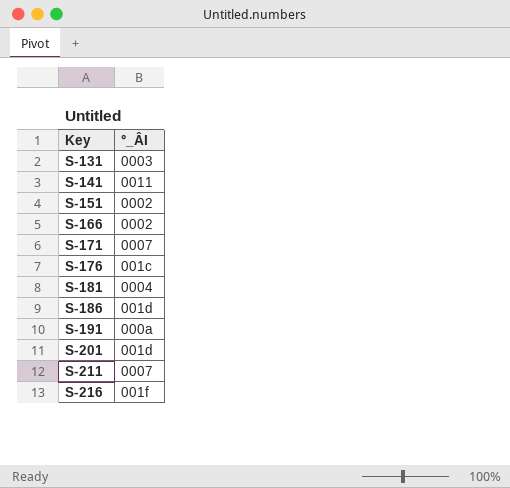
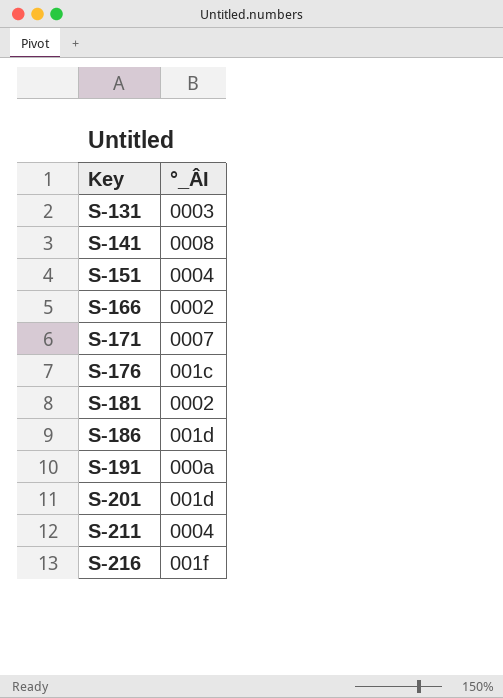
S-141 | °_ÂI: 0011 -> 0008
S-151 | °_ÂI: 0002 -> 0004
S-181 | °_ÂI: 0004 -> 0002
S-211 | °_ÂI: 0007 -> 0004

